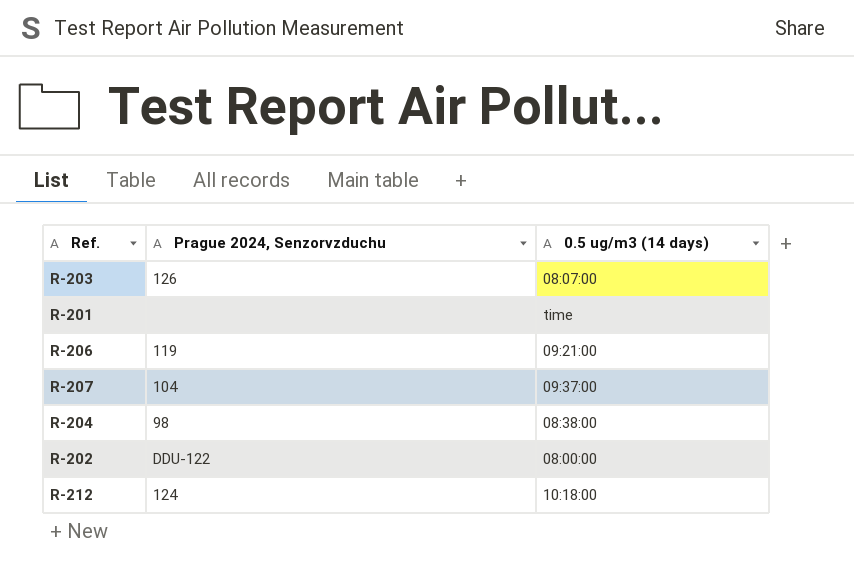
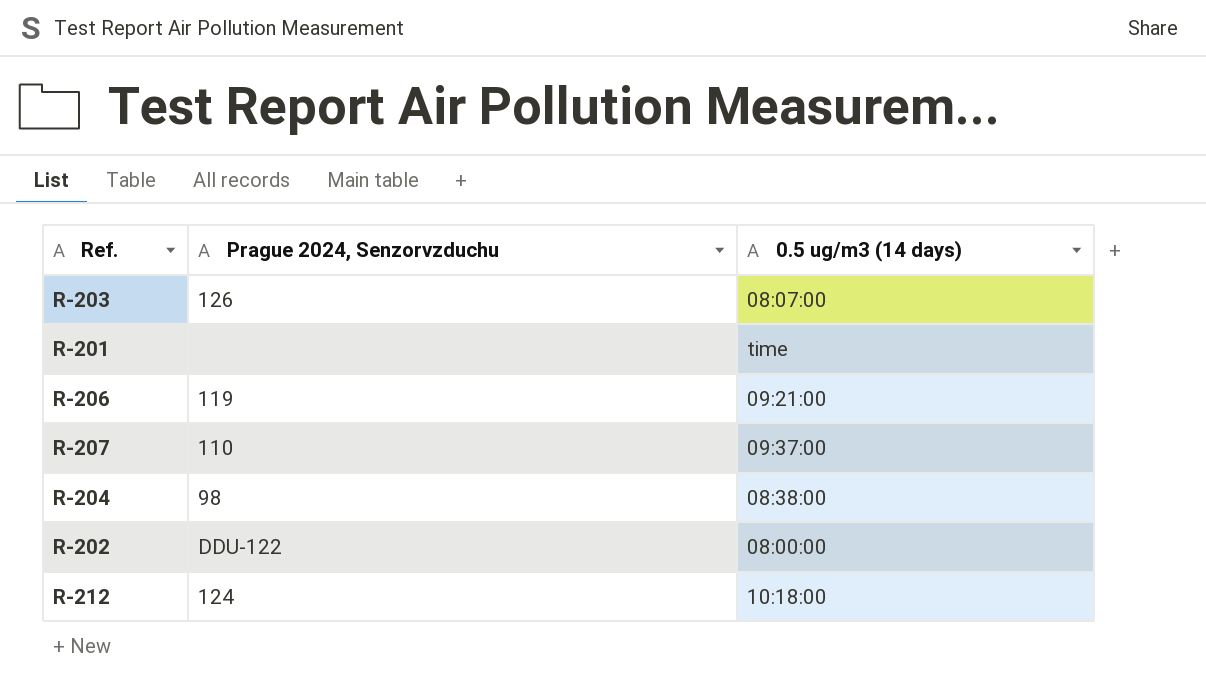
R-207 | Prague 2024, Senzorvzduchu: 104 -> 110

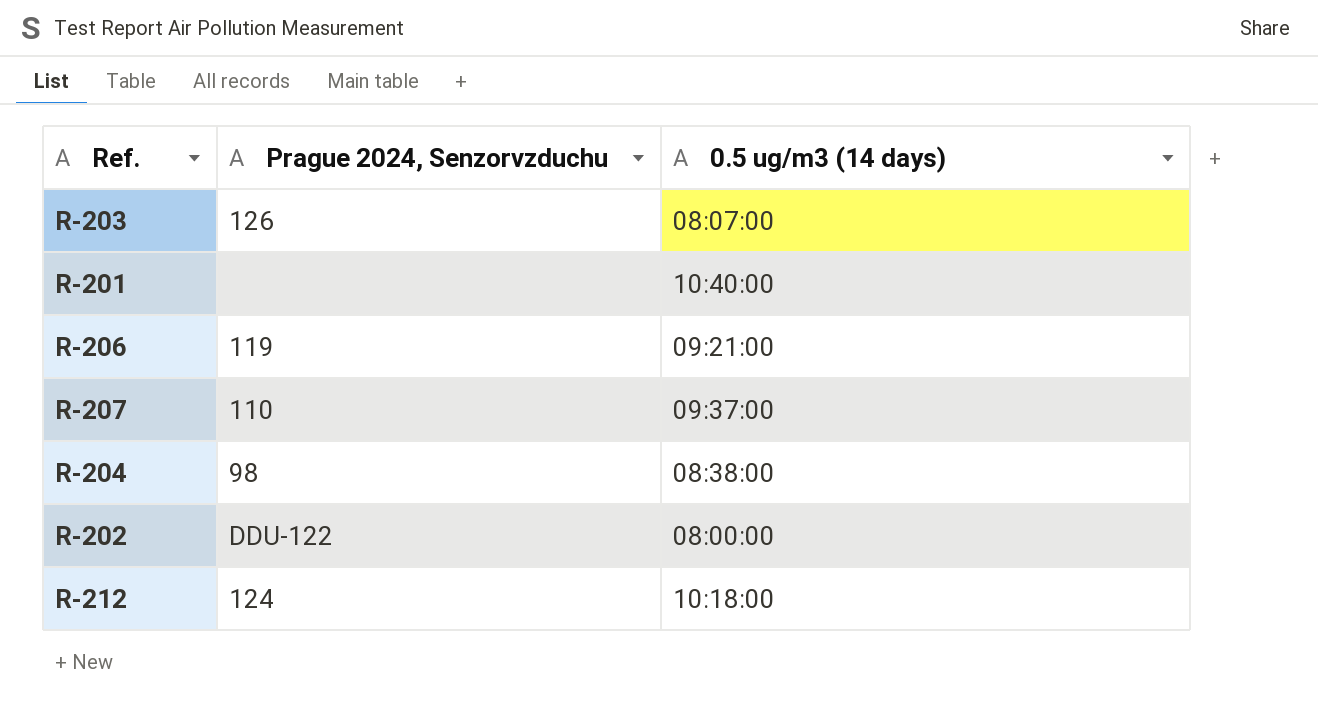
R-201 | 0.5 ug/m3 (14 days): time -> 10:40:00

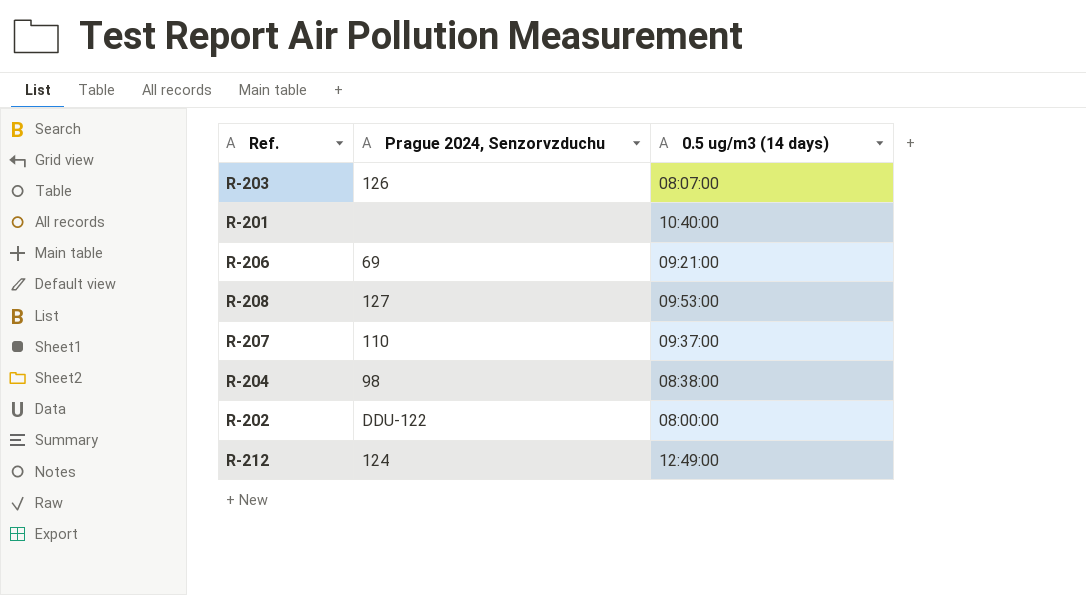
R-206 | Prague 2024, Senzorvzduchu: 119 -> 69
row R-208: none -> 127 | 09:53:00
R-212 | 0.5 ug/m3 (14 days): 10:18:00 -> 12:49:00

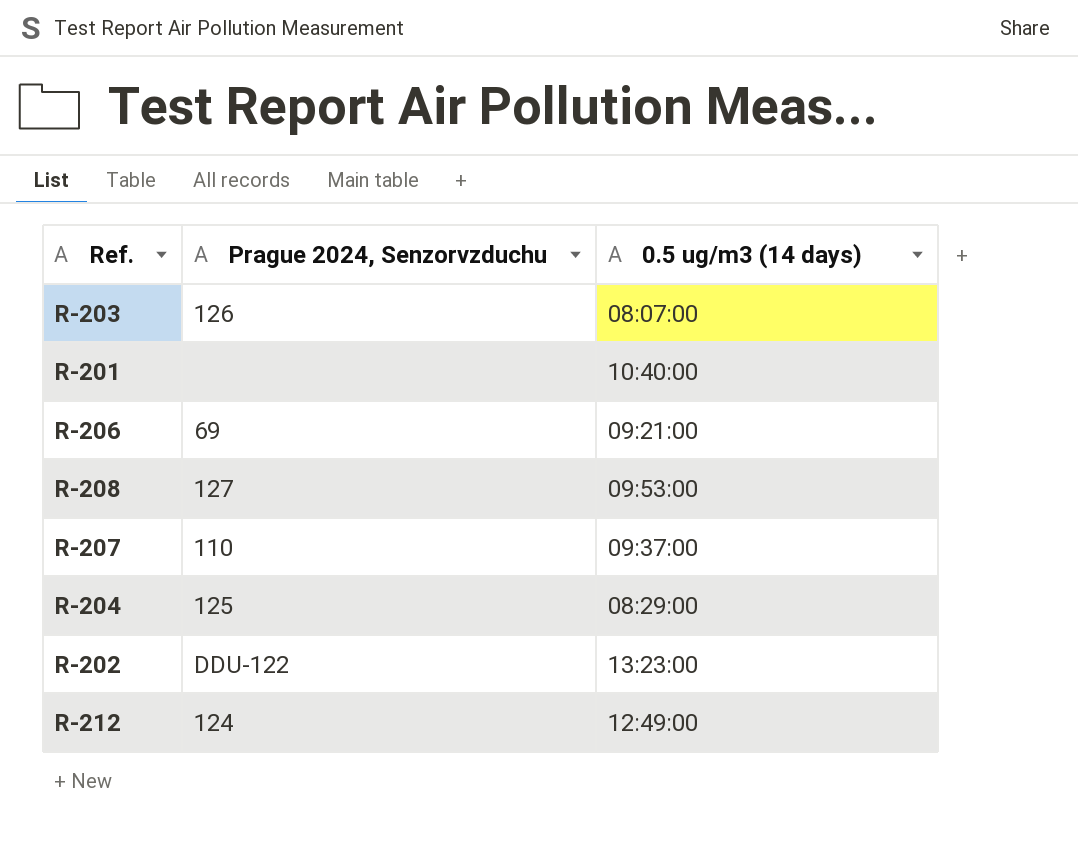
R-204 | Prague 2024, Senzorvzduchu: 98 -> 125
R-204 | 0.5 ug/m3 (14 days): 08:38:00 -> 08:29:00
R-202 | 0.5 ug/m3 (14 days): 08:00:00 -> 13:23:00

